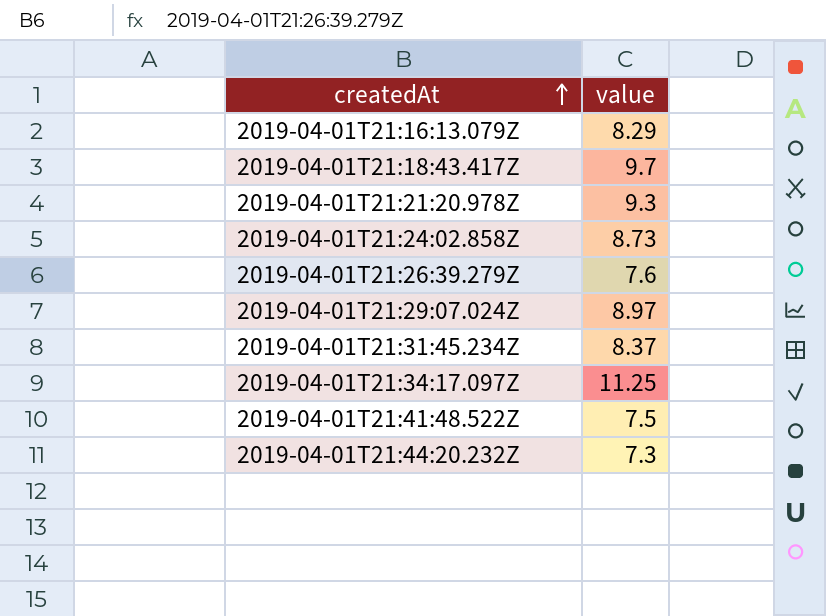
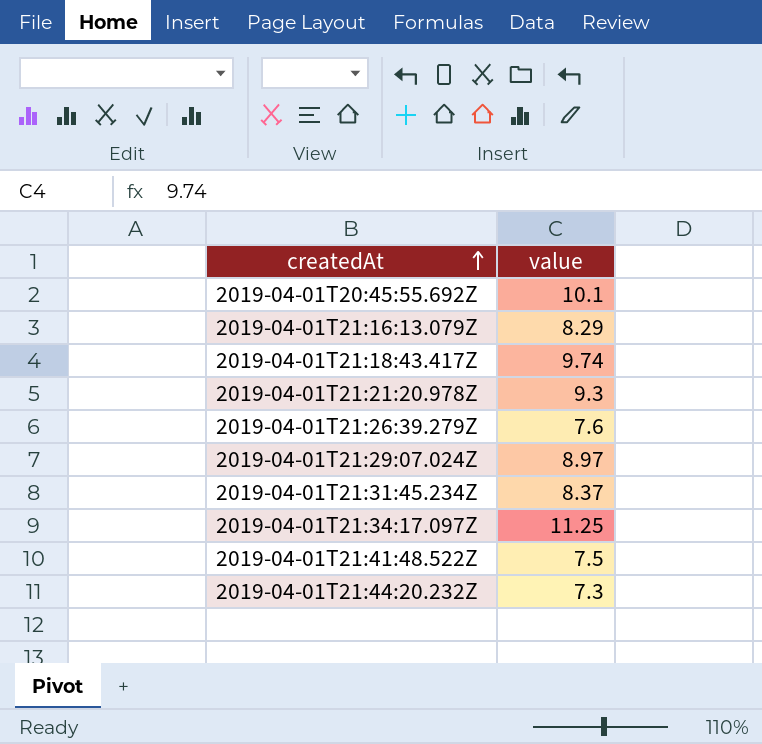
row 2019-04-01T21:24:02.858Z: 8.73 -> none
row 2019-04-01T20:45:55.692Z: none -> 10.1
2019-04-01T21:18:43.417Z | value: 9.7 -> 9.74

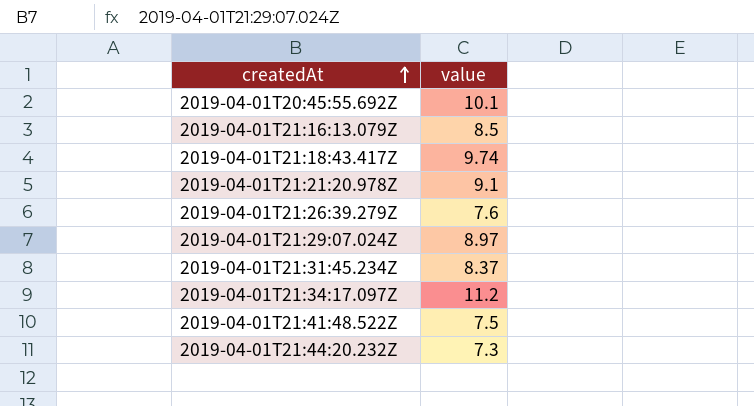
2019-04-01T21:16:13.079Z | value: 8.29 -> 8.5
2019-04-01T21:21:20.978Z | value: 9.3 -> 9.1
2019-04-01T21:34:17.097Z | value: 11.25 -> 11.2

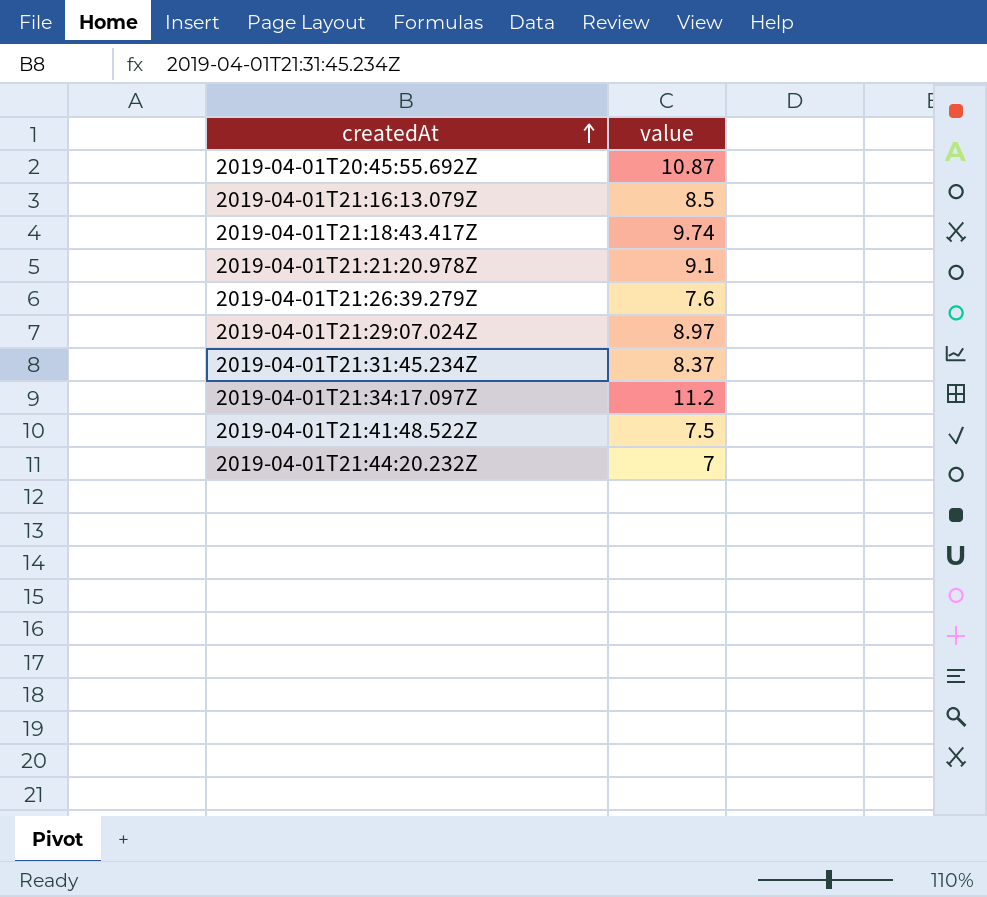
2019-04-01T20:45:55.692Z | value: 10.1 -> 10.87
2019-04-01T21:44:20.232Z | value: 7.3 -> 7

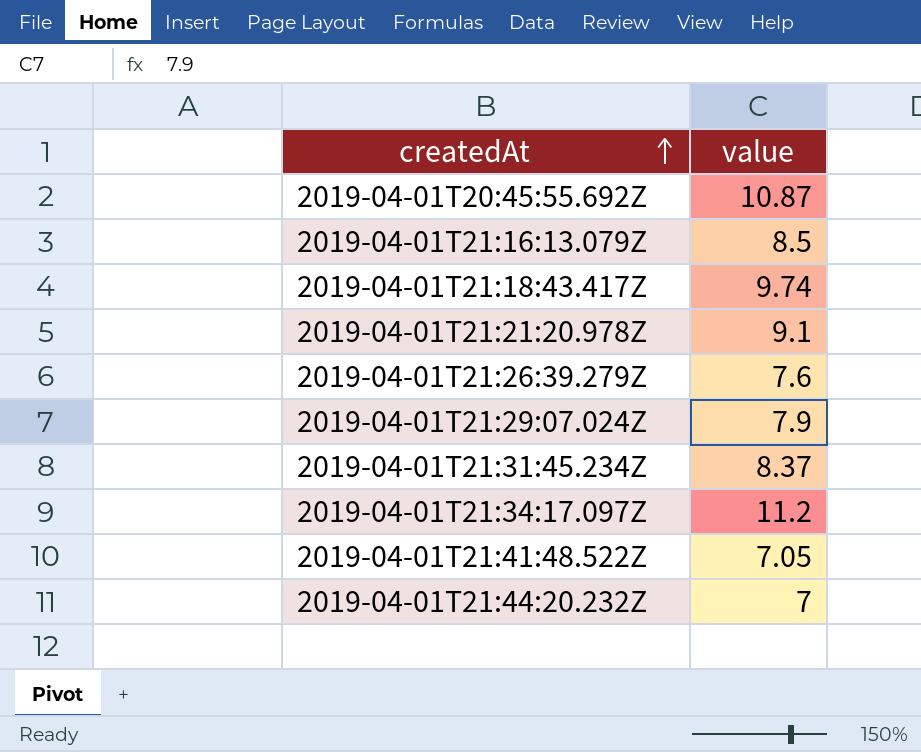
2019-04-01T21:29:07.024Z | value: 8.97 -> 7.9
2019-04-01T21:41:48.522Z | value: 7.5 -> 7.05

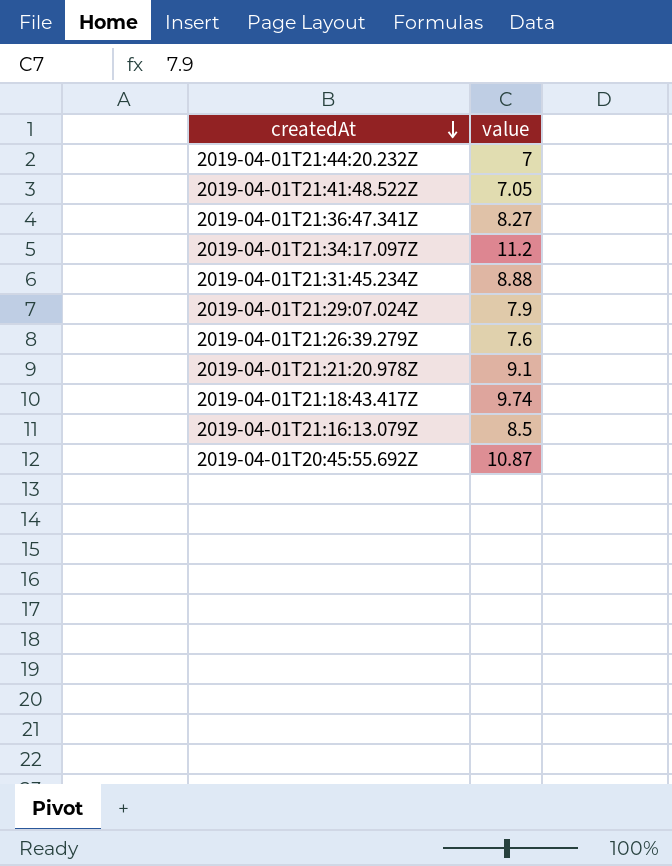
row order: createdAt ascending -> createdAt descending
row 2019-04-01T21:36:47.341Z: none -> 8.27
2019-04-01T21:31:45.234Z | value: 8.37 -> 8.88

